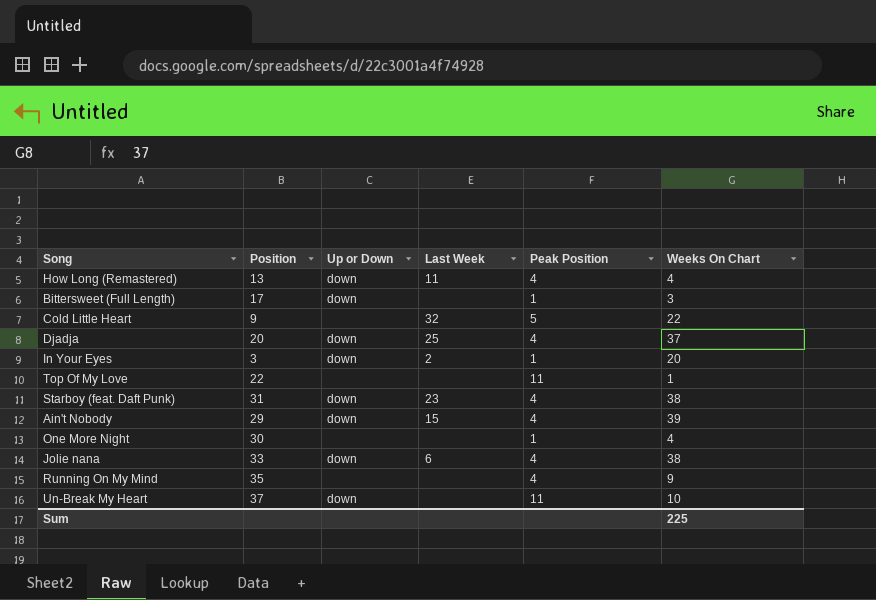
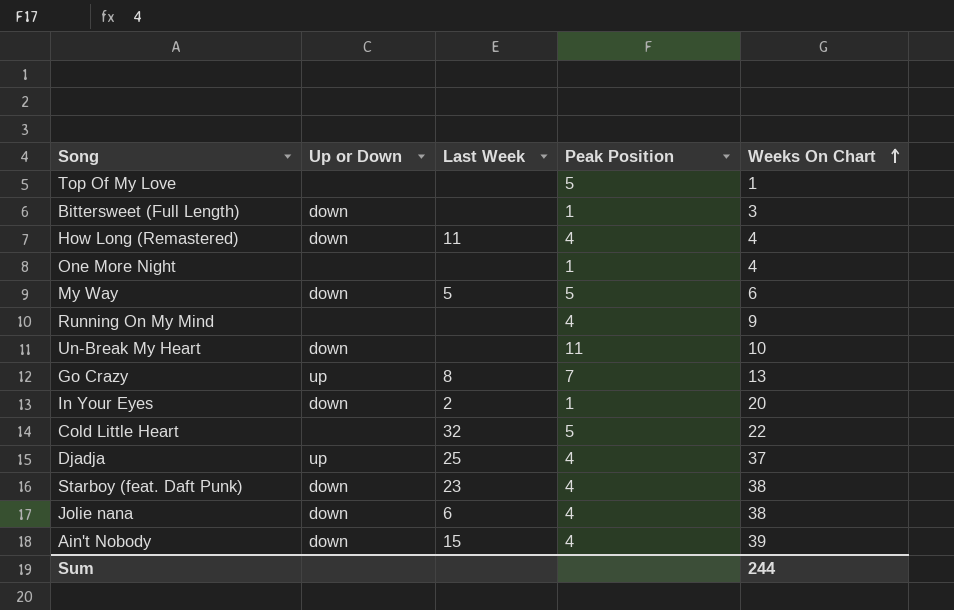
row order: none -> Weeks On Chart ascending
column Position | position: 2 -> none
Top Of My Love | Peak Position: 11 -> 5
row My Way: none -> down | 5 | 5 | 6
row Go Crazy: none -> up | 8 | 7 | 13
Djadja | Up or Down: down -> up
Sum | Weeks On Chart: 225 -> 244

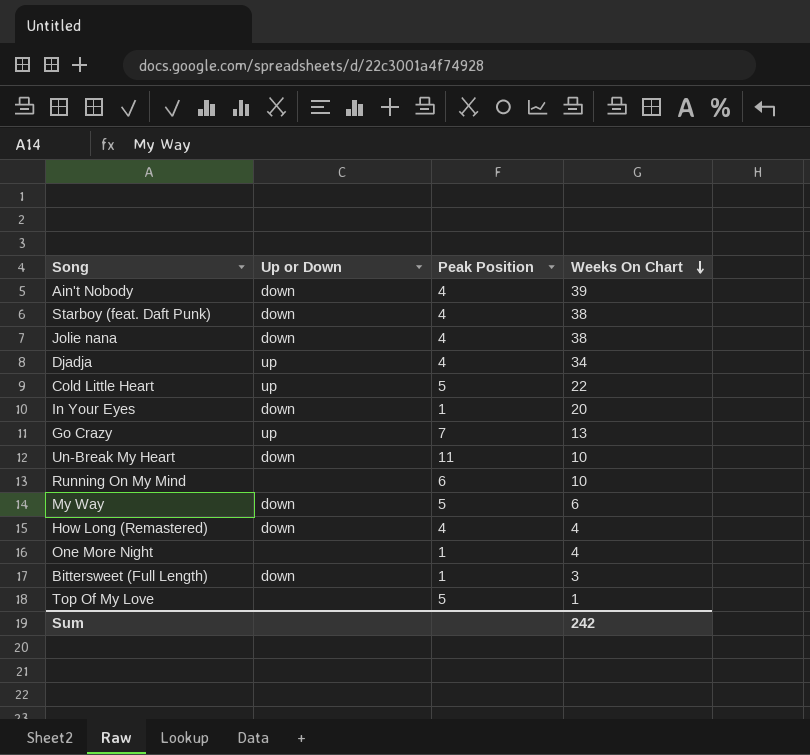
row order: Weeks On Chart ascending -> Weeks On Chart descending
column Last Week | position: 3 -> none
Djadja | Weeks On Chart: 37 -> 34
Cold Little Heart | Up or Down: none -> up
Running On My Mind | Peak Position: 4 -> 6
Running On My Mind | Weeks On Chart: 9 -> 10
Sum | Weeks On Chart: 244 -> 242

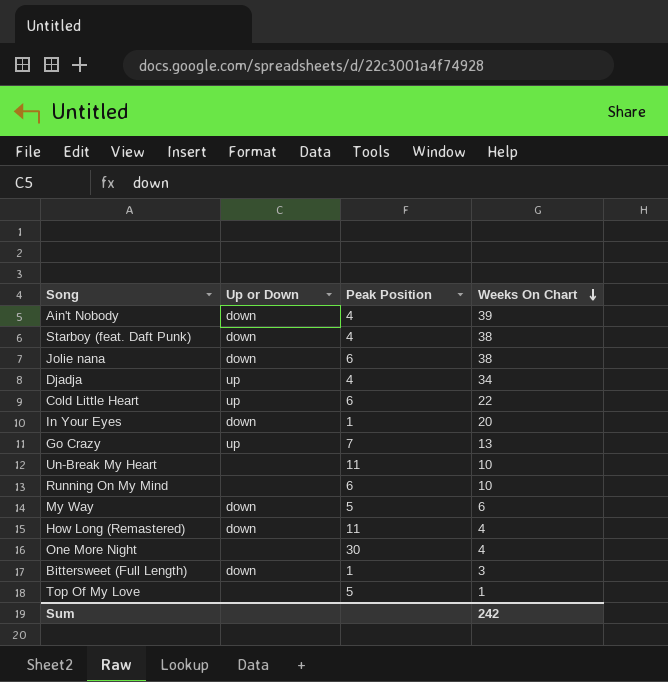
Jolie nana | Peak Position: 4 -> 6
Cold Little Heart | Peak Position: 5 -> 6
Un-Break My Heart | Up or Down: down -> none
How Long (Remastered) | Peak Position: 4 -> 11
One More Night | Peak Position: 1 -> 30

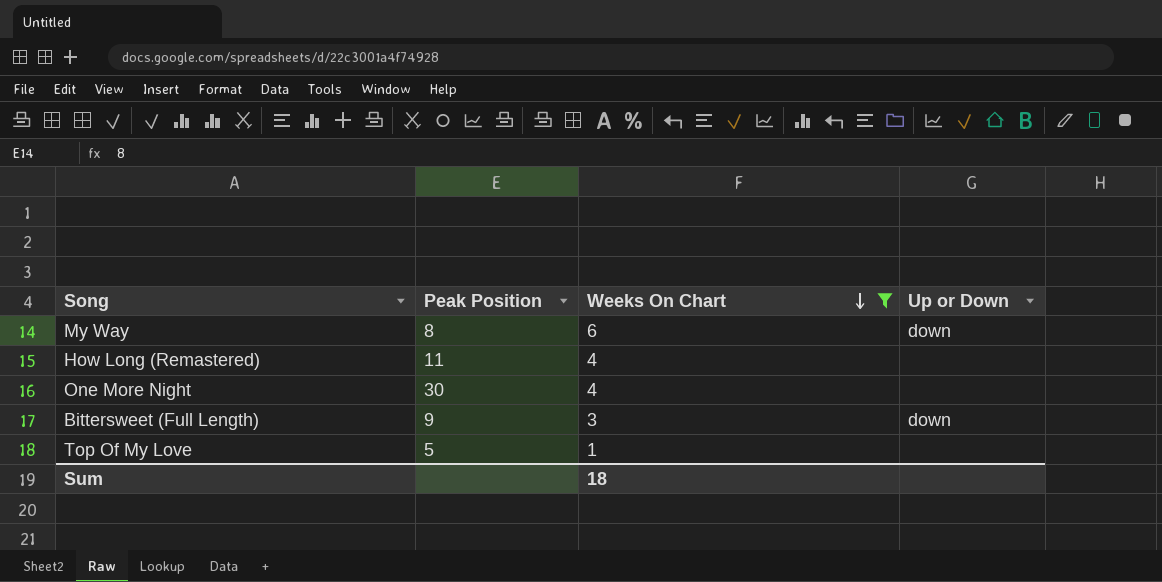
filter: none -> Weeks On Chart <= 6
column Up or Down | position: 2 -> 4
My Way | Peak Position: 5 -> 8
How Long (Remastered) | Up or Down: down -> none
Bittersweet (Full Length) | Peak Position: 1 -> 9
Sum | Weeks On Chart: 242 -> 18

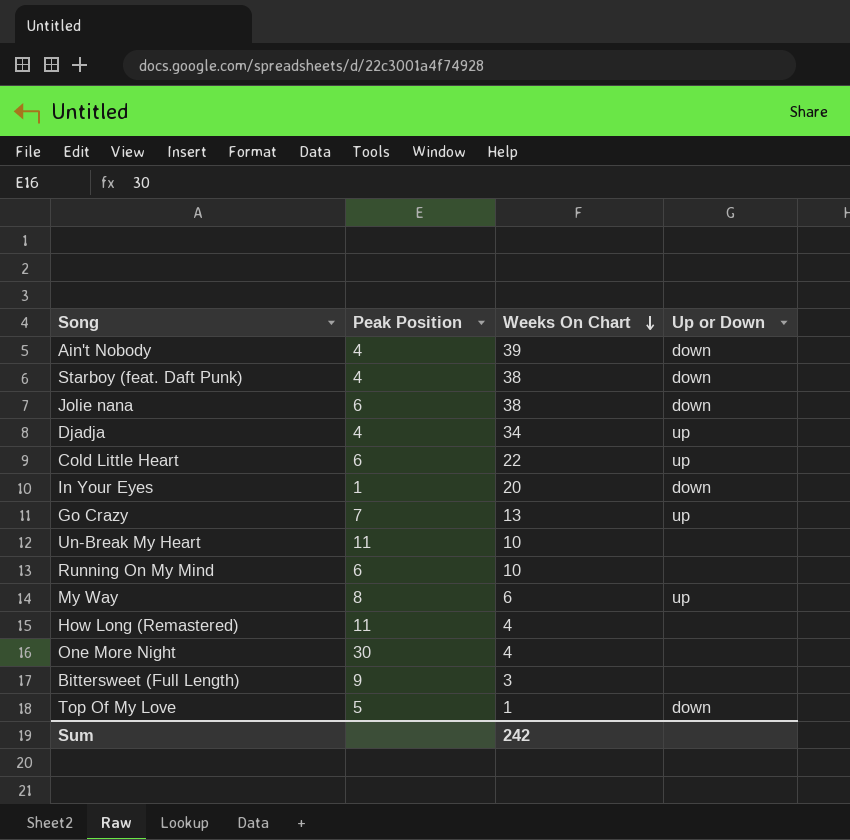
filter: Weeks On Chart <= 6 -> none
My Way | Up or Down: down -> up
Bittersweet (Full Length) | Up or Down: down -> none
Top Of My Love | Up or Down: none -> down
Sum | Weeks On Chart: 18 -> 242

